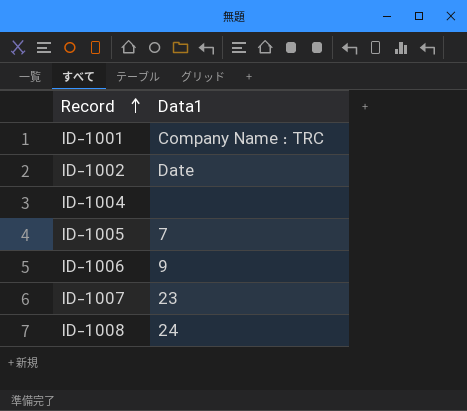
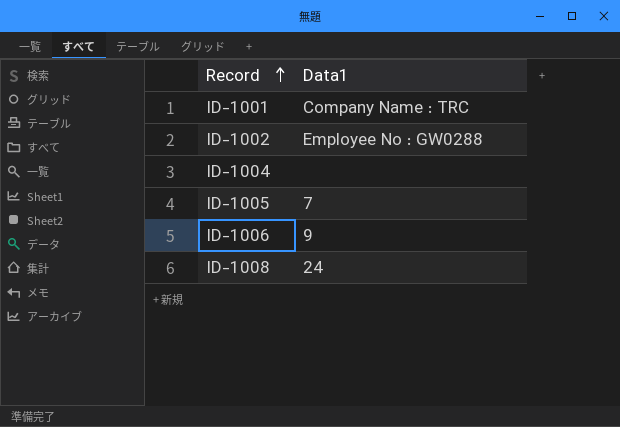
row ID-1007: 23 -> none
ID-1002 | Data1: Date -> Employee No : GW0288

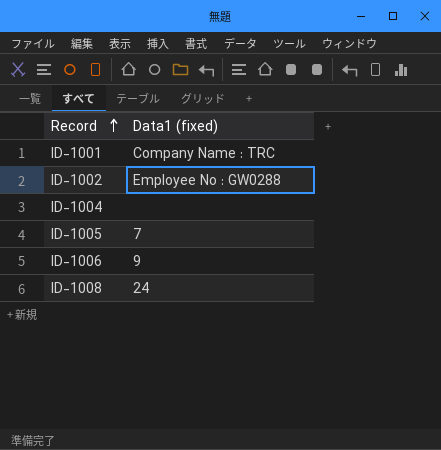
column name: Data1 -> Data1 (fixed)

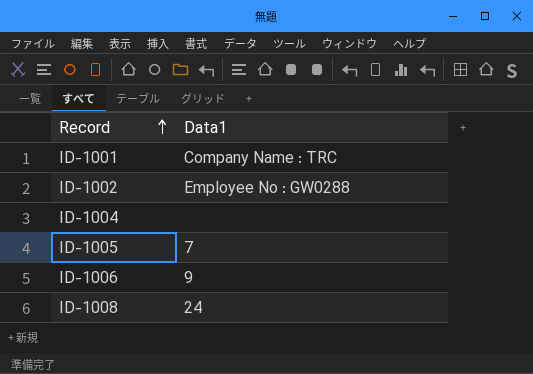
column name: Data1 (fixed) -> Data1

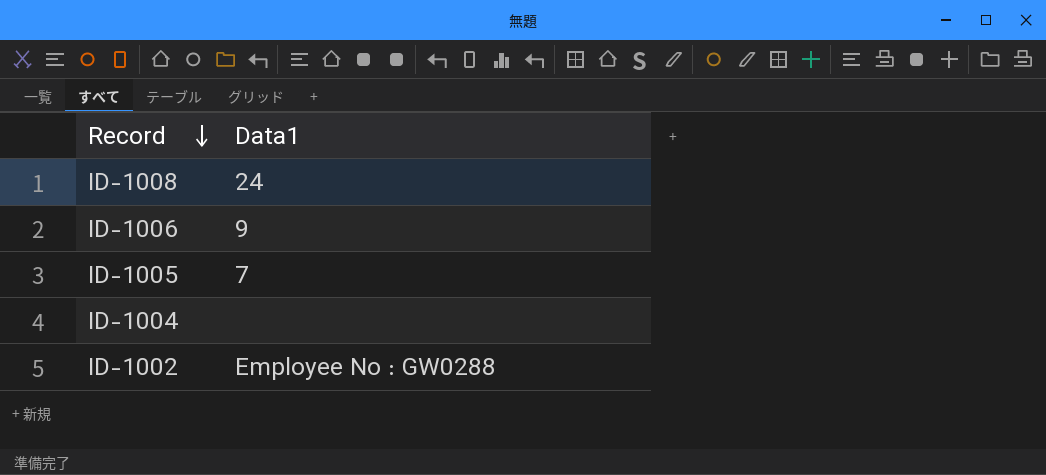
row order: Record ascending -> Record descending
row ID-1001: Company Name : TRC -> none

